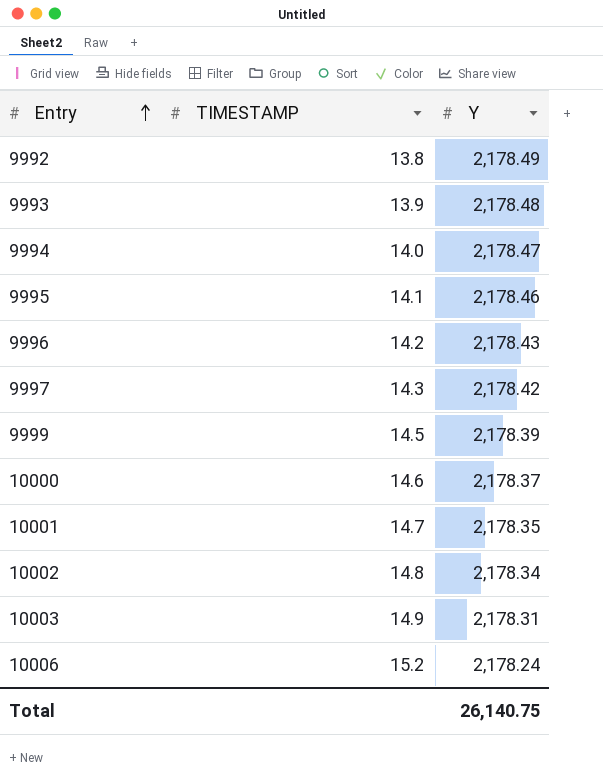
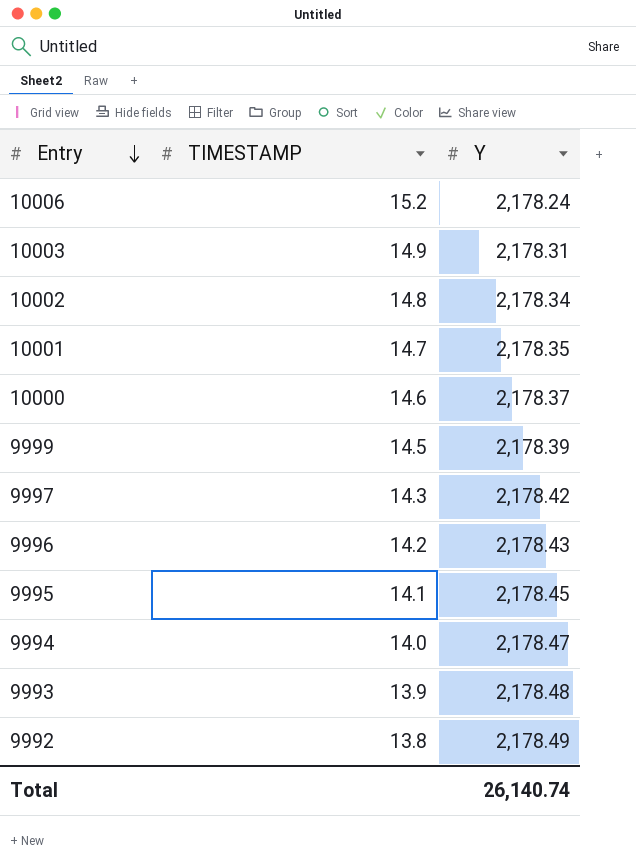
row order: Entry ascending -> Entry descending
9995 | Y: 2,178.46 -> 2,178.45
Total | Y: 26,140.75 -> 26,140.74

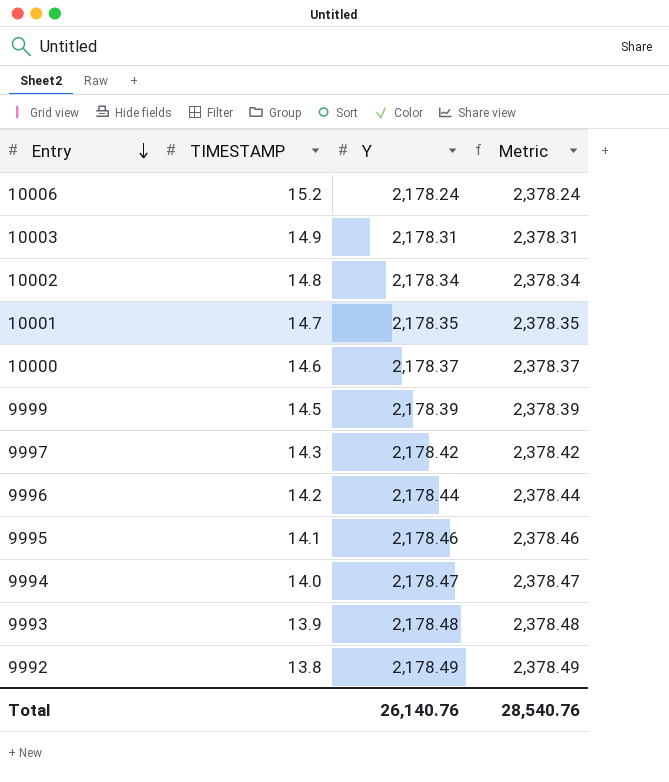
column Metric | formula: none -> [Y] + 200
9996 | Y: 2,178.43 -> 2,178.44
9995 | Y: 2,178.45 -> 2,178.46
Total | Y: 26,140.74 -> 26,140.76

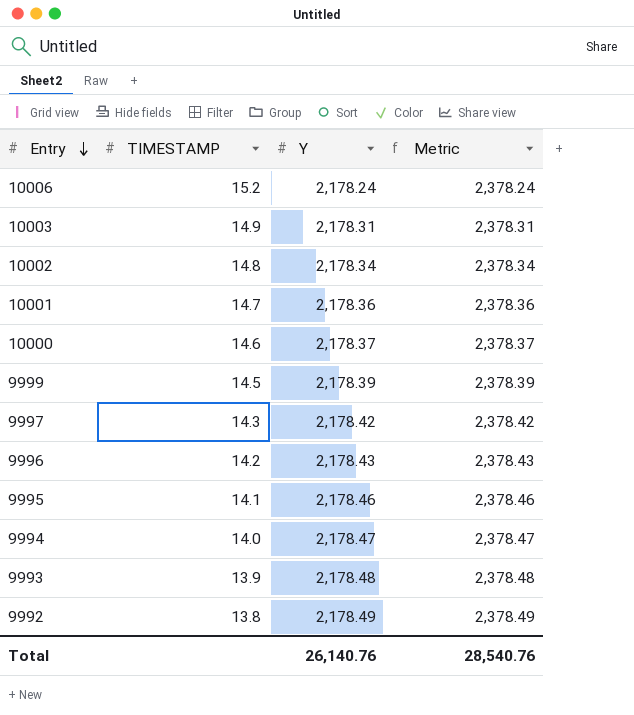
10001 | Y: 2,178.35 -> 2,178.36
10001 | Metric: 2,378.35 -> 2,378.36
9996 | Y: 2,178.44 -> 2,178.43
9996 | Metric: 2,378.44 -> 2,378.43

